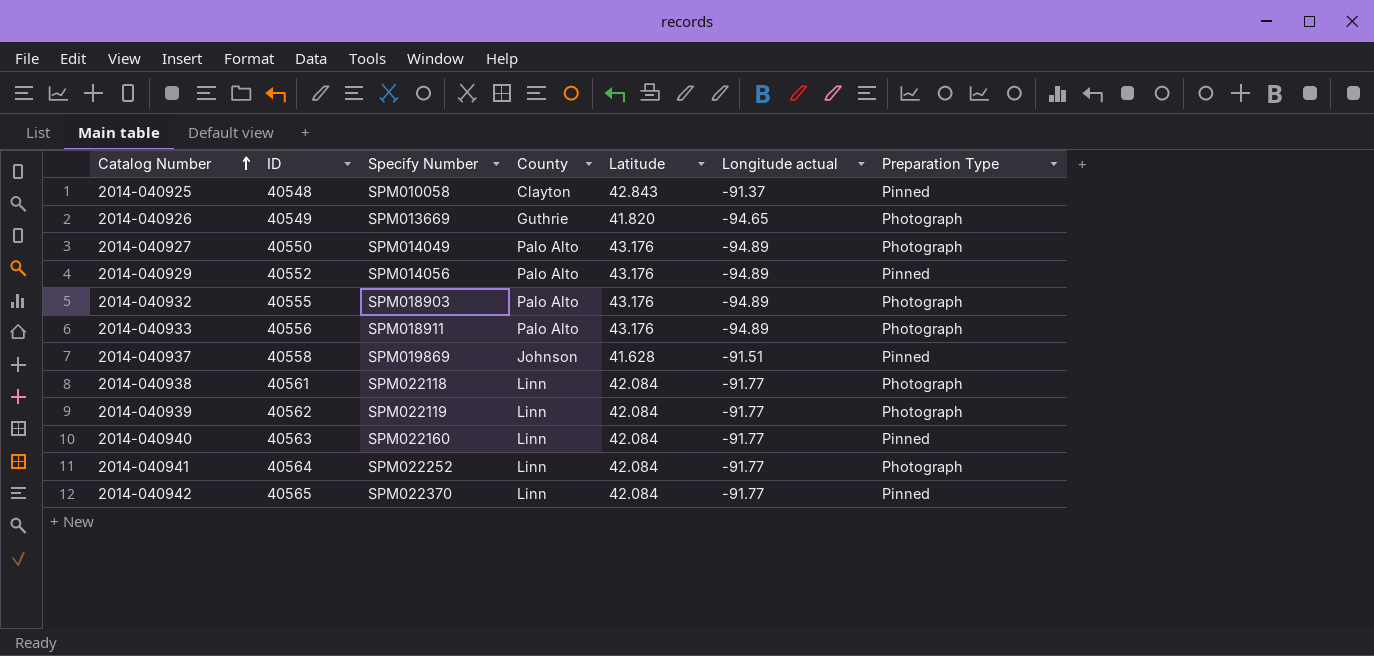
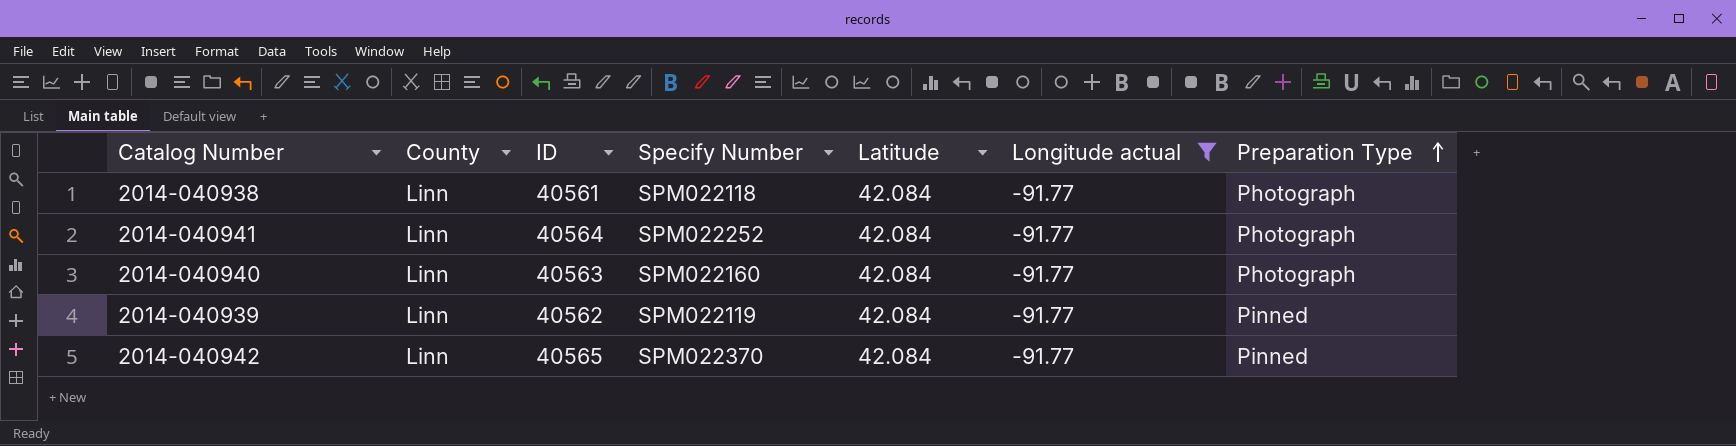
filter: none -> Longitude actual = -91.77
row order: Catalog Number ascending -> Preparation Type ascending
column County | position: 4 -> 2
2014-040940 | Preparation Type: Pinned -> Photograph
2014-040939 | Preparation Type: Photograph -> Pinned

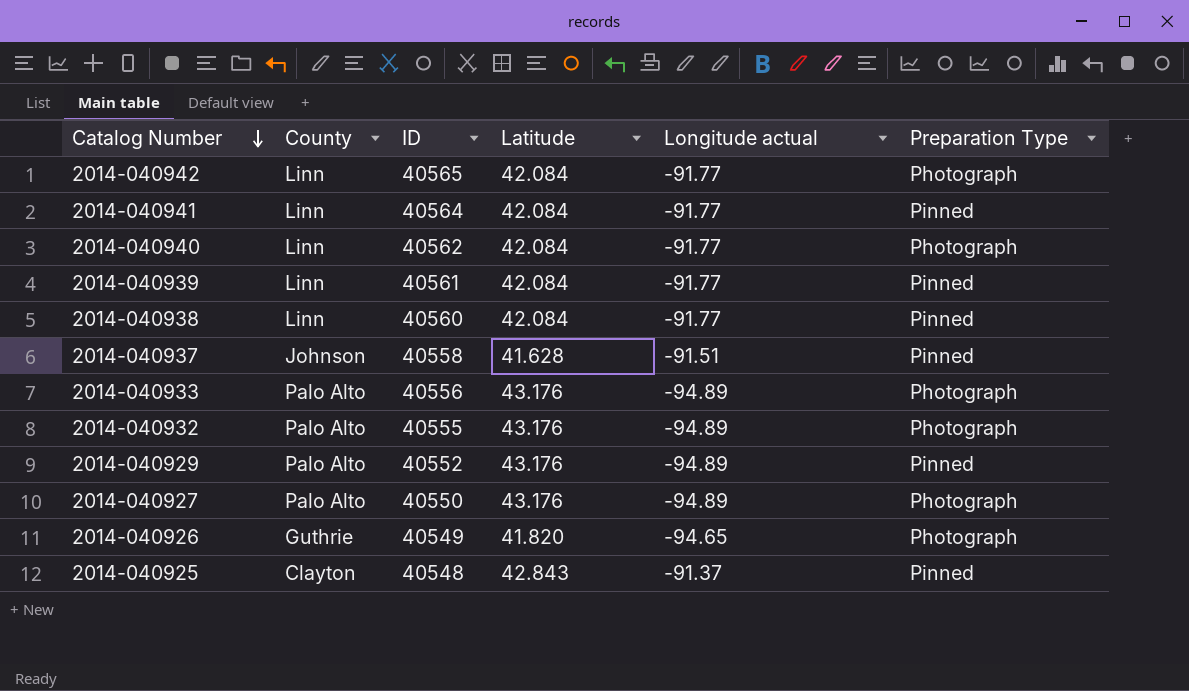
filter: Longitude actual = -91.77 -> none
row order: Preparation Type ascending -> Catalog Number descending
column Specify Number | position: 4 -> none
2014-040942 | Preparation Type: Pinned -> Photograph
2014-040941 | Preparation Type: Photograph -> Pinned
2014-040940 | ID: 40563 -> 40562
2014-040939 | ID: 40562 -> 40561
2014-040938 | ID: 40561 -> 40560
2014-040938 | Preparation Type: Photograph -> Pinned

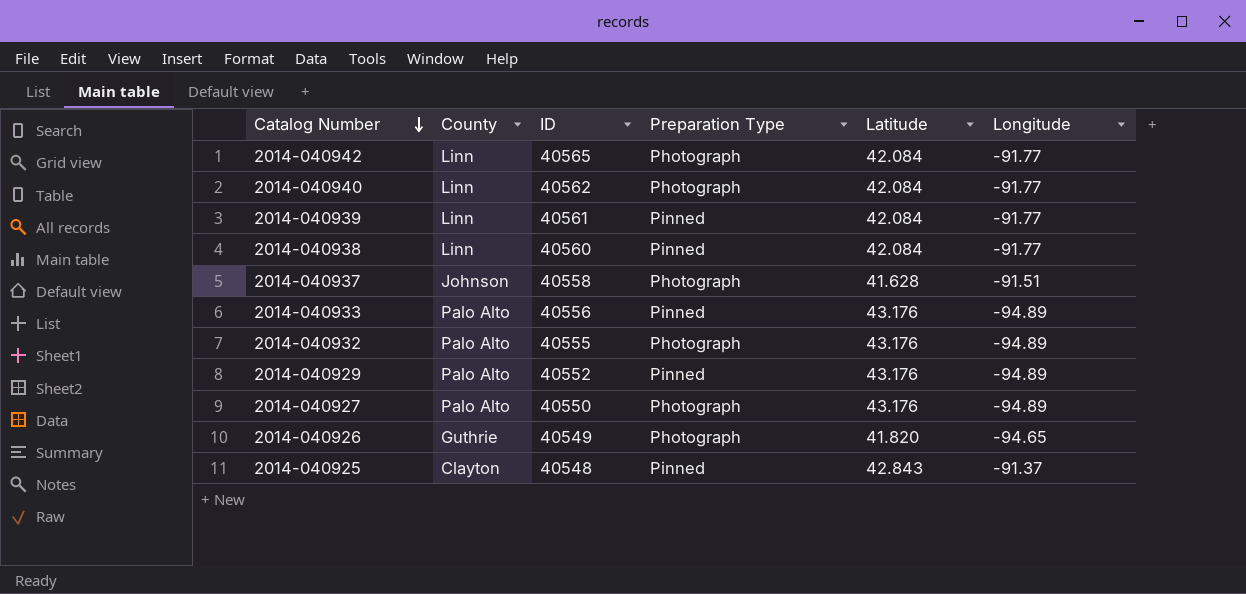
column Preparation Type | position: 6 -> 4
column name: Longitude actual -> Longitude
row 2014-040941: Linn | 40564 | 42.084 | -91.77 | Pinned -> none
2014-040937 | Preparation Type: Pinned -> Photograph
2014-040933 | Preparation Type: Photograph -> Pinned

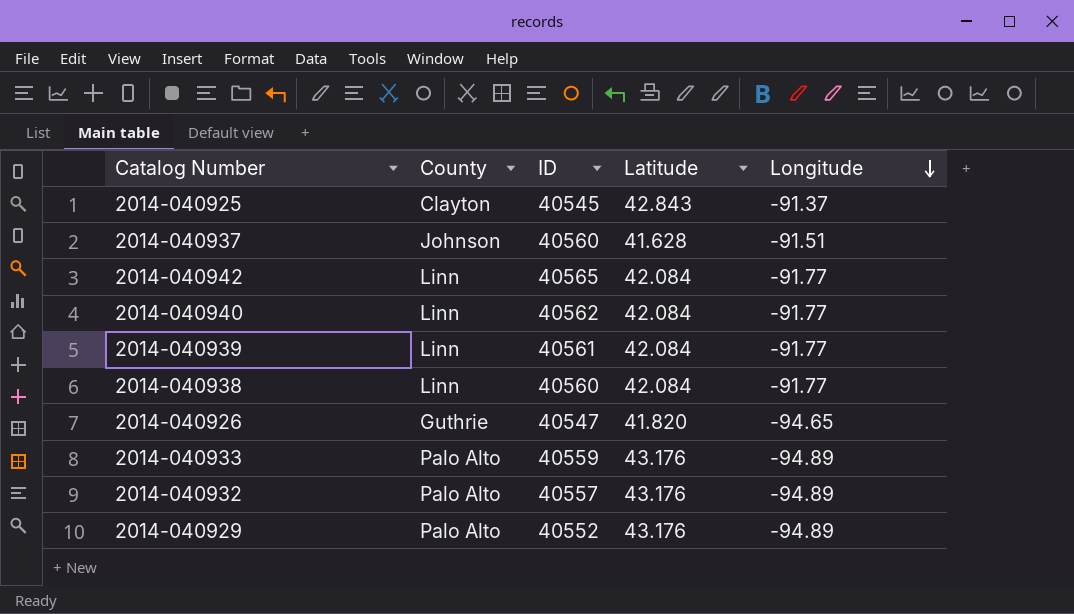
row order: Catalog Number descending -> Longitude descending
column Preparation Type | position: 4 -> none
row 2014-040927: Palo Alto | 40550 | Photograph | 43.176 | -94.89 -> none
2014-040925 | ID: 40548 -> 40545
2014-040937 | ID: 40558 -> 40560
2014-040926 | ID: 40549 -> 40547
2014-040933 | ID: 40556 -> 40559
2014-040932 | ID: 40555 -> 40557

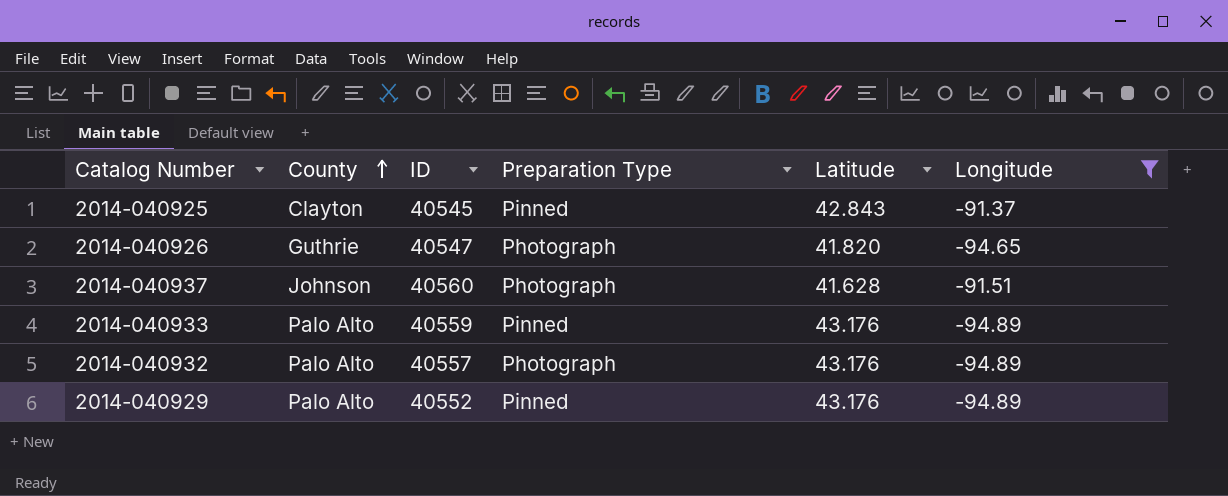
filter: none -> Longitude != -91.77
row order: Longitude descending -> County ascending
column Preparation Type | position: none -> 4

